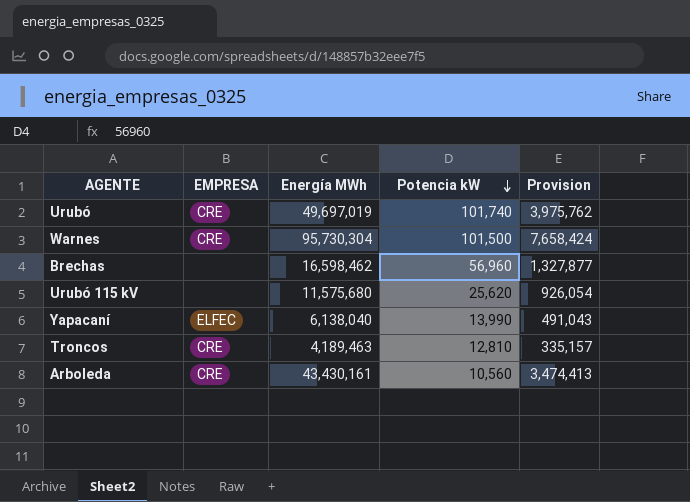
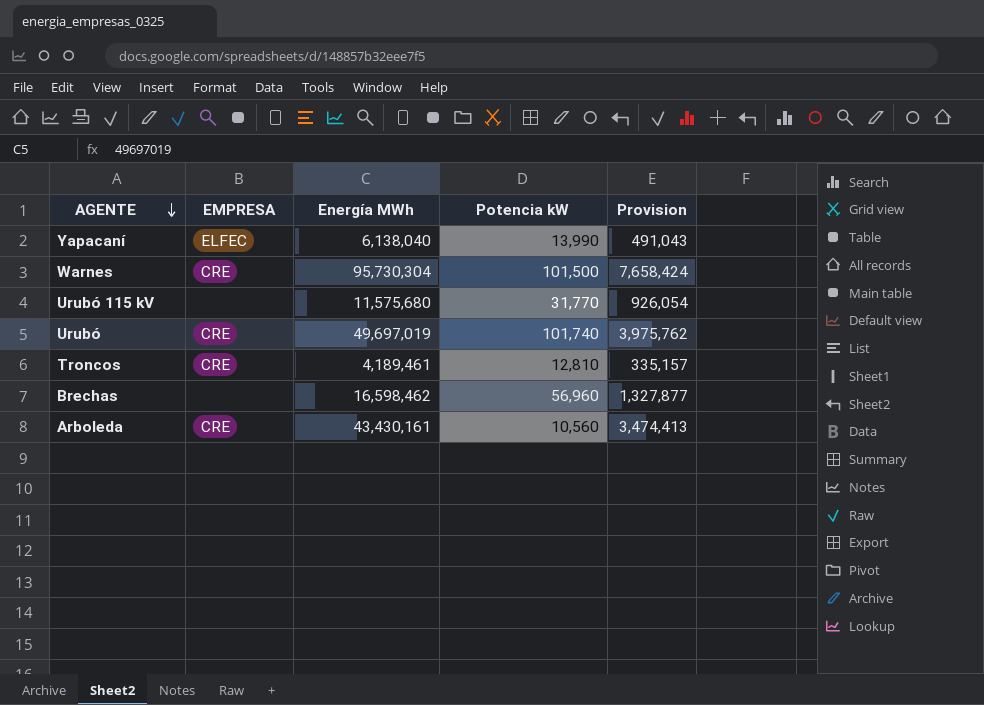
row order: Potencia kW descending -> AGENTE descending
Urubó 115 kV | Potencia kW: 25,620 -> 31,770
Troncos | Energía MWh: 4,189,463 -> 4,189,461

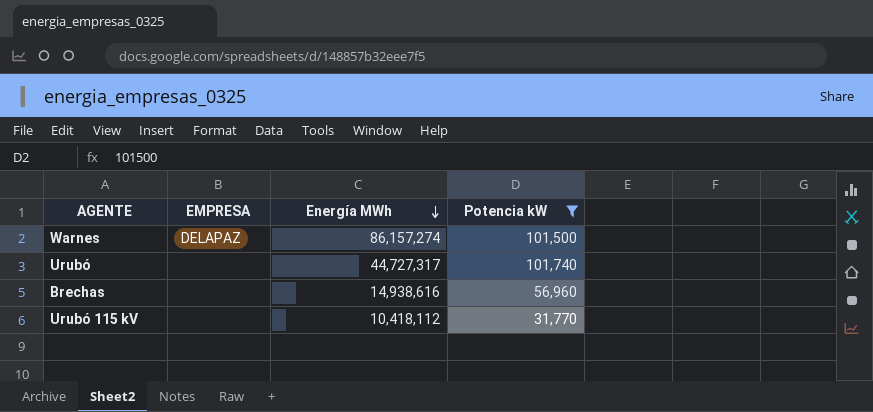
filter: none -> Potencia kW >= 31,770
row order: AGENTE descending -> Energía MWh descending
column Provision | formula: [Energía MWh] * 0.08 -> none
Warnes | EMPRESA: CRE -> DELAPAZ
Warnes | Energía MWh: 95,730,304 -> 86,157,274
Urubó | EMPRESA: CRE -> none
Urubó | Energía MWh: 49,697,019 -> 44,727,317
Brechas | Energía MWh: 16,598,462 -> 14,938,616
Urubó 115 kV | Energía MWh: 11,575,680 -> 10,418,112

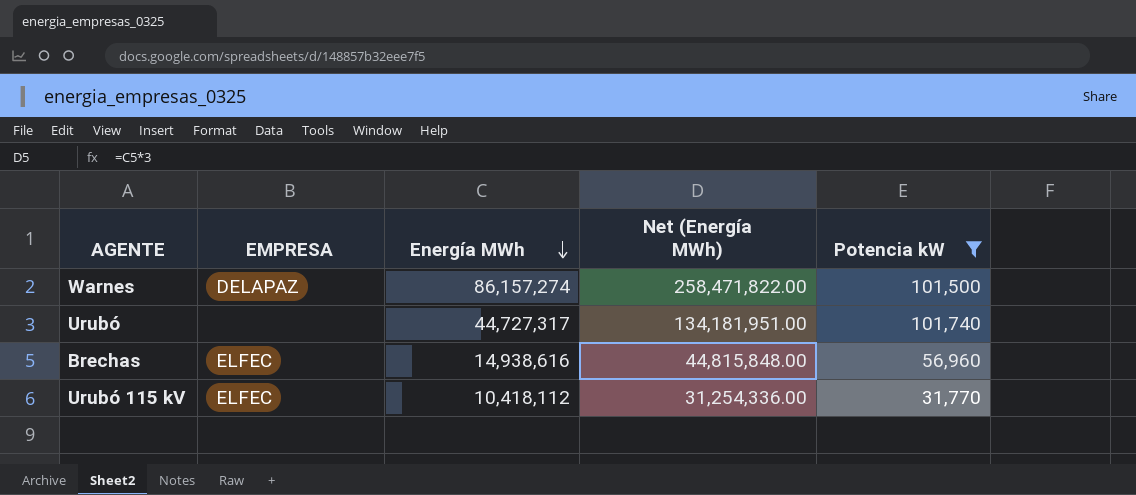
column Net (Energía MWh) | formula: none -> [Energía MWh] * 3
Brechas | EMPRESA: none -> ELFEC
Urubó 115 kV | EMPRESA: none -> ELFEC

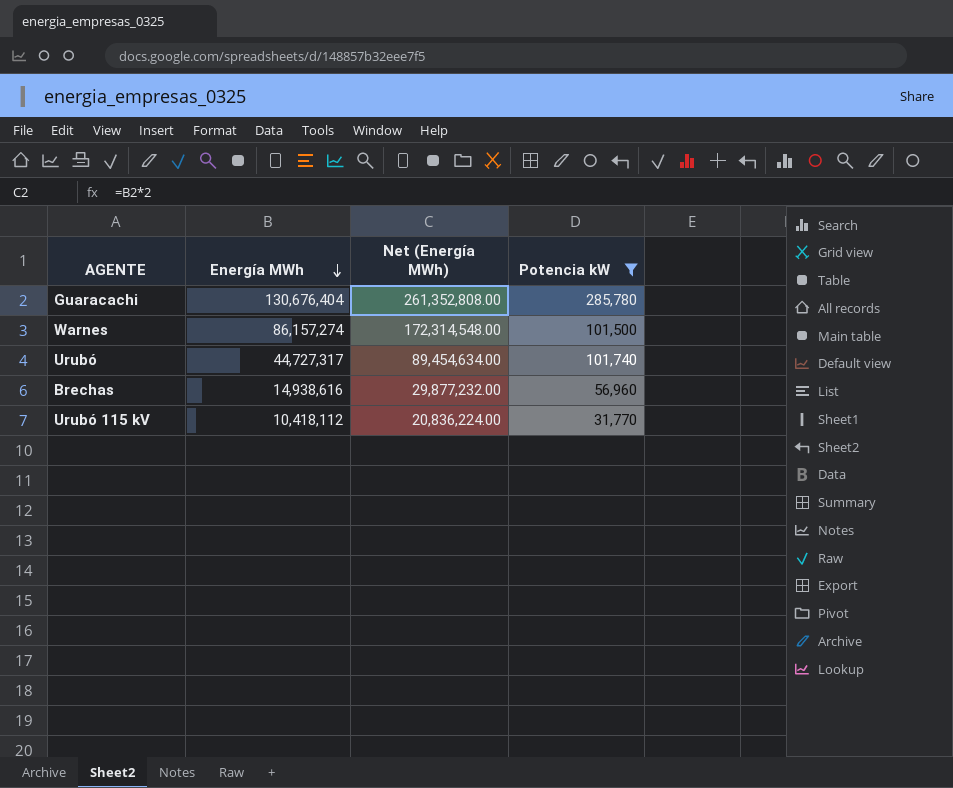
column EMPRESA | position: 2 -> none
column Net (Energía MWh) | formula: [Energía MWh] * 3 -> [Energía MWh] * 2
row Guaracachi: none -> 130,676,404 | 261,352,808.00 | 285,780

